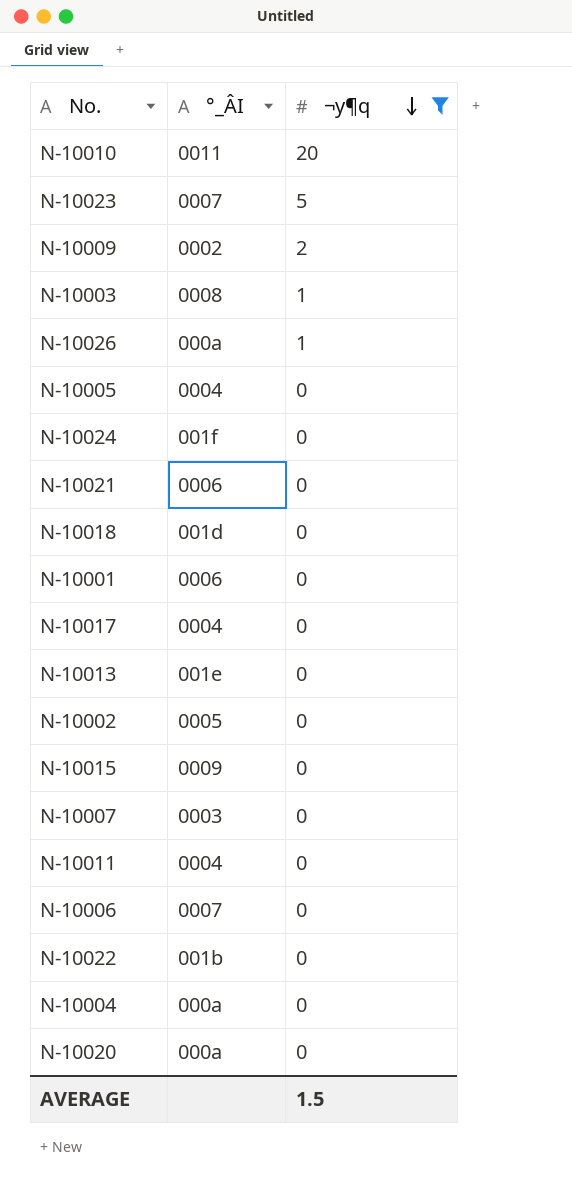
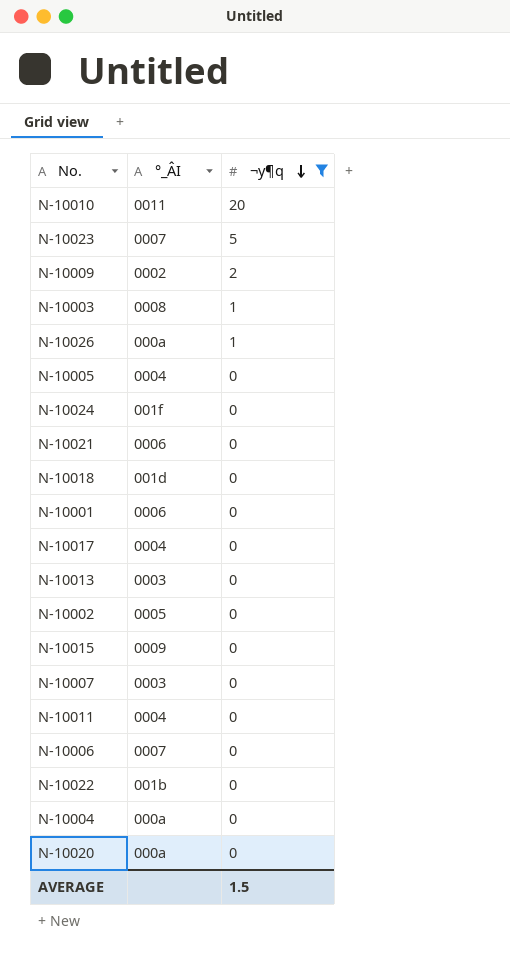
N-10013 | °_ÂI: 001e -> 0003

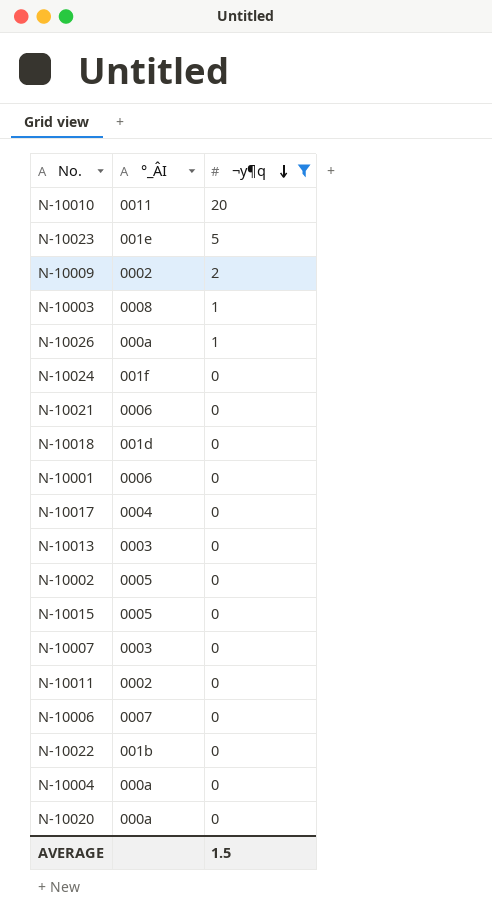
row N-10005: 0004 | 0 -> none
N-10023 | °_ÂI: 0007 -> 001e
N-10015 | °_ÂI: 0009 -> 0005
N-10011 | °_ÂI: 0004 -> 0002

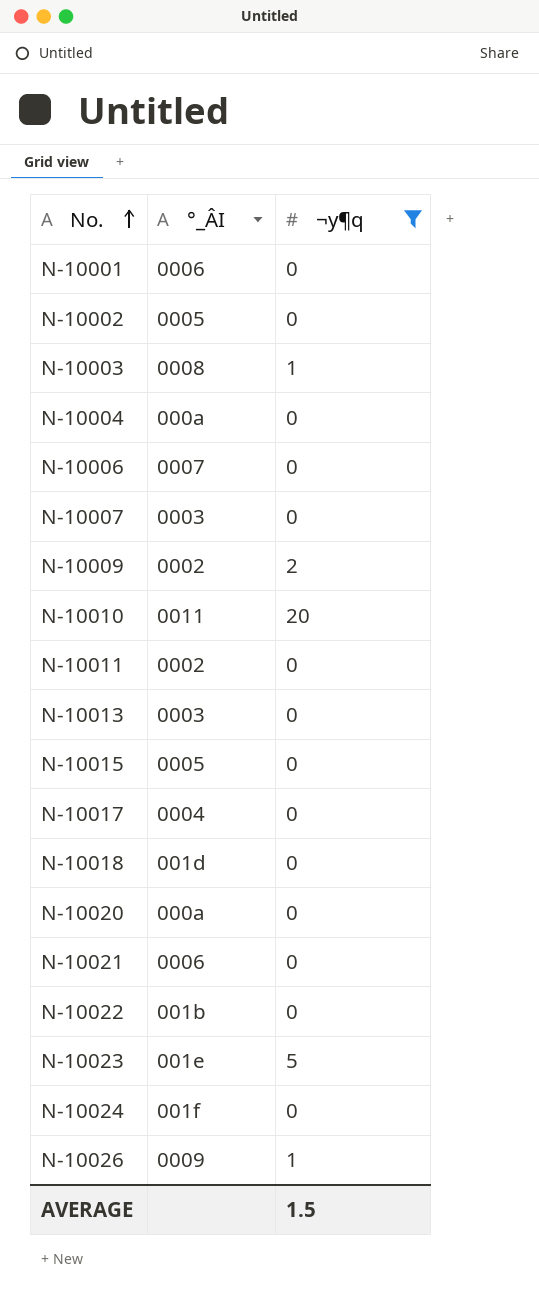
row order: ¬y¶q descending -> No. ascending
N-10026 | °_ÂI: 000a -> 0009

